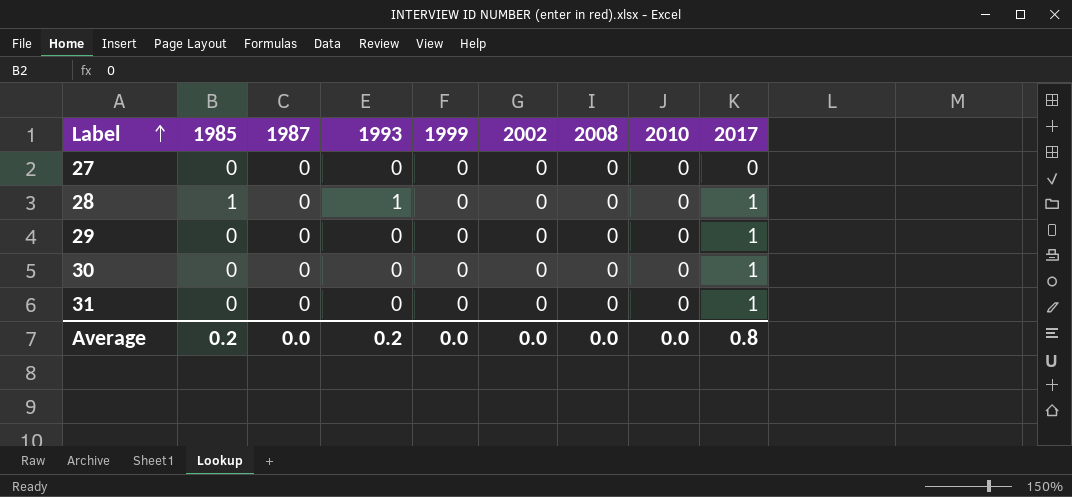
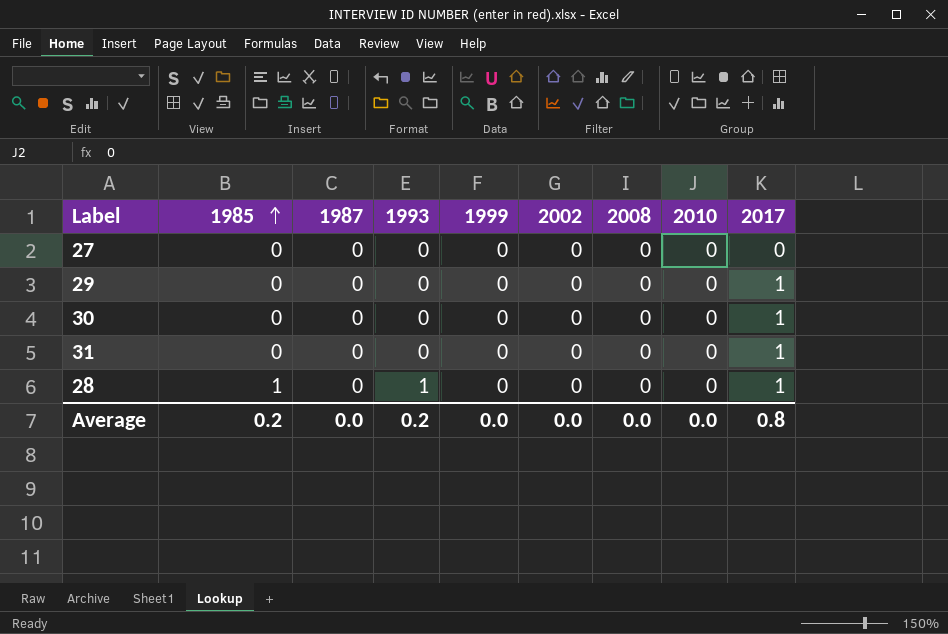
row order: Label ascending -> 1985 ascending

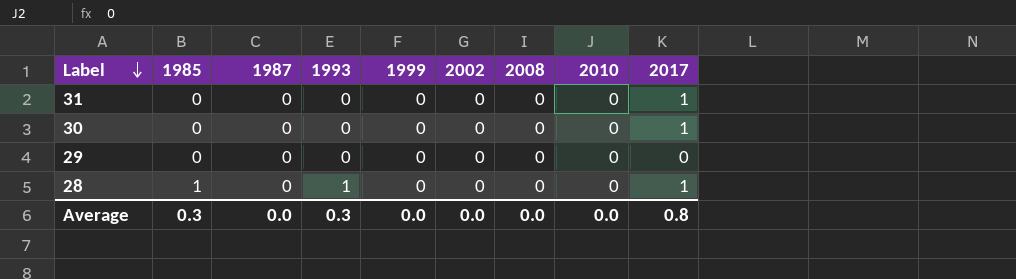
row order: 1985 ascending -> Label descending
row 27: 0 | 0 | 0 | 0 | 0 | 0 | 0 | 0 -> none
29 | 2017: 1 -> 0
Average | 1985: 0.2 -> 0.3
Average | 1993: 0.2 -> 0.3

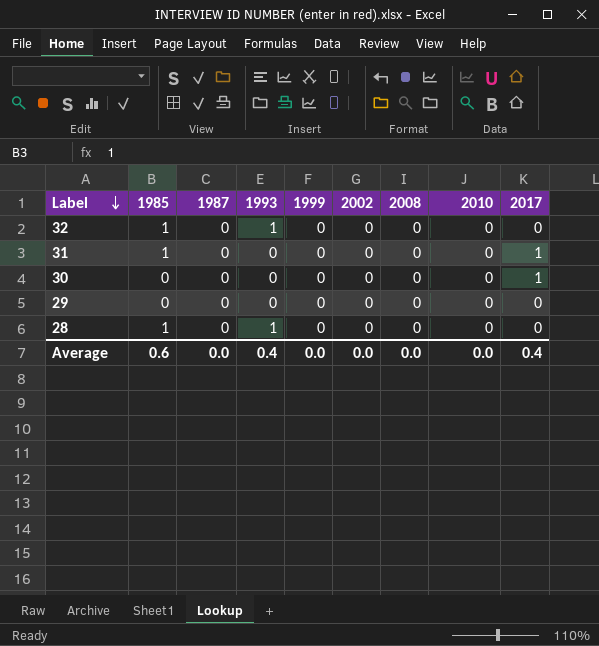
row 32: none -> 1 | 0 | 1 | 0 | 0 | 0 | 0 | 0
31 | 1985: 0 -> 1
28 | 2017: 1 -> 0
Average | 1985: 0.3 -> 0.6
Average | 1993: 0.3 -> 0.4
Average | 2017: 0.8 -> 0.4

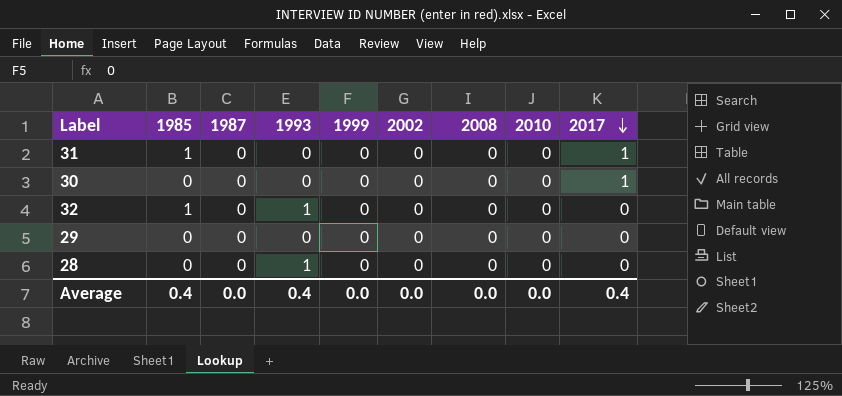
row order: Label descending -> 2017 descending
28 | 1985: 1 -> 0
Average | 1985: 0.6 -> 0.4

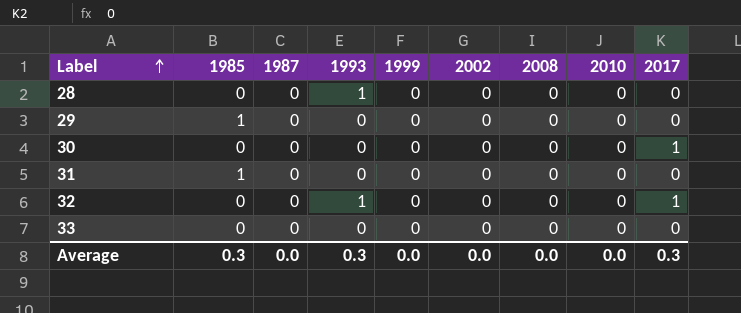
row order: 2017 descending -> Label ascending
29 | 1985: 0 -> 1
31 | 2017: 1 -> 0
32 | 1985: 1 -> 0
32 | 2017: 0 -> 1
row 33: none -> 0 | 0 | 0 | 0 | 0 | 0 | 0 | 0
Average | 1985: 0.4 -> 0.3
Average | 1993: 0.4 -> 0.3
Average | 2017: 0.4 -> 0.3

